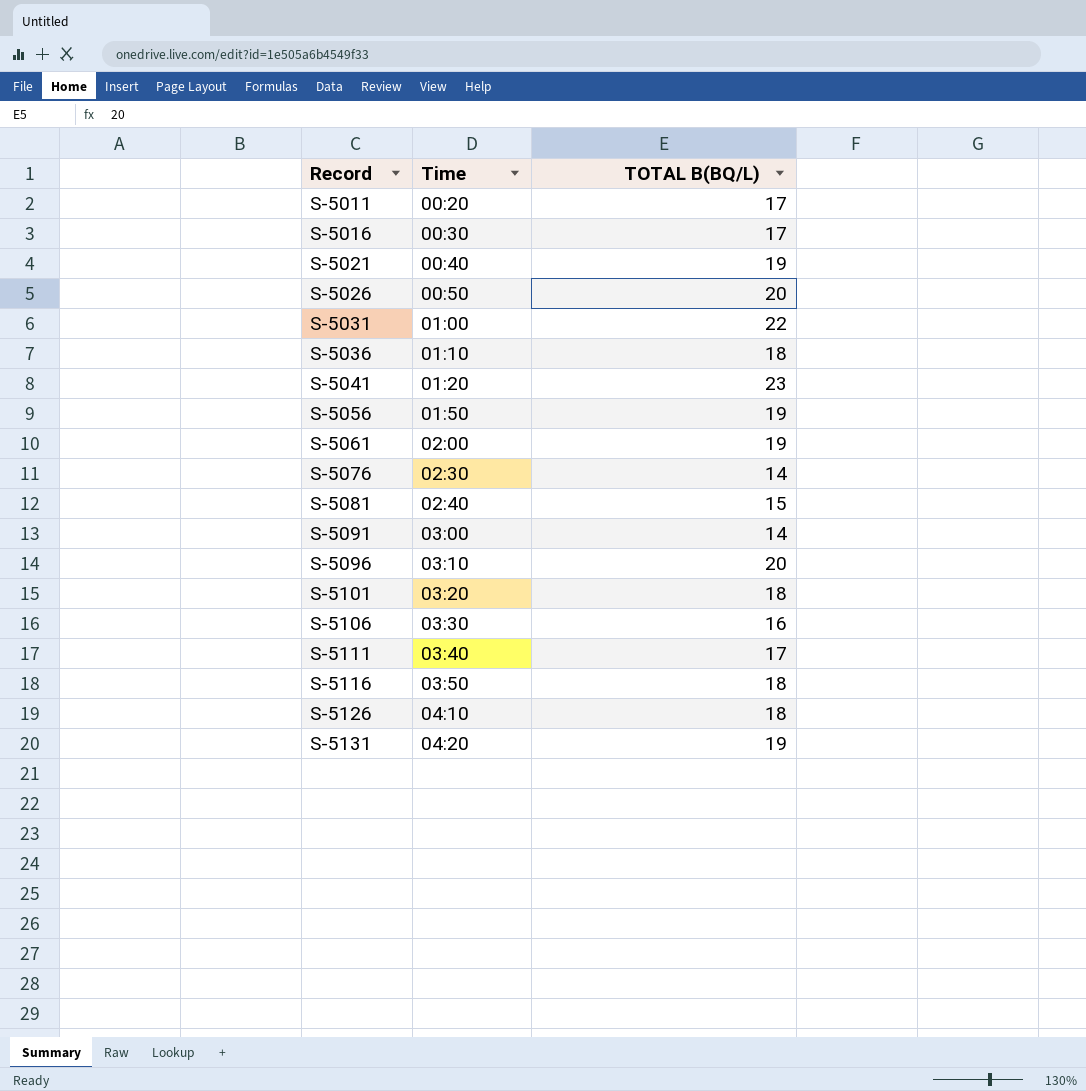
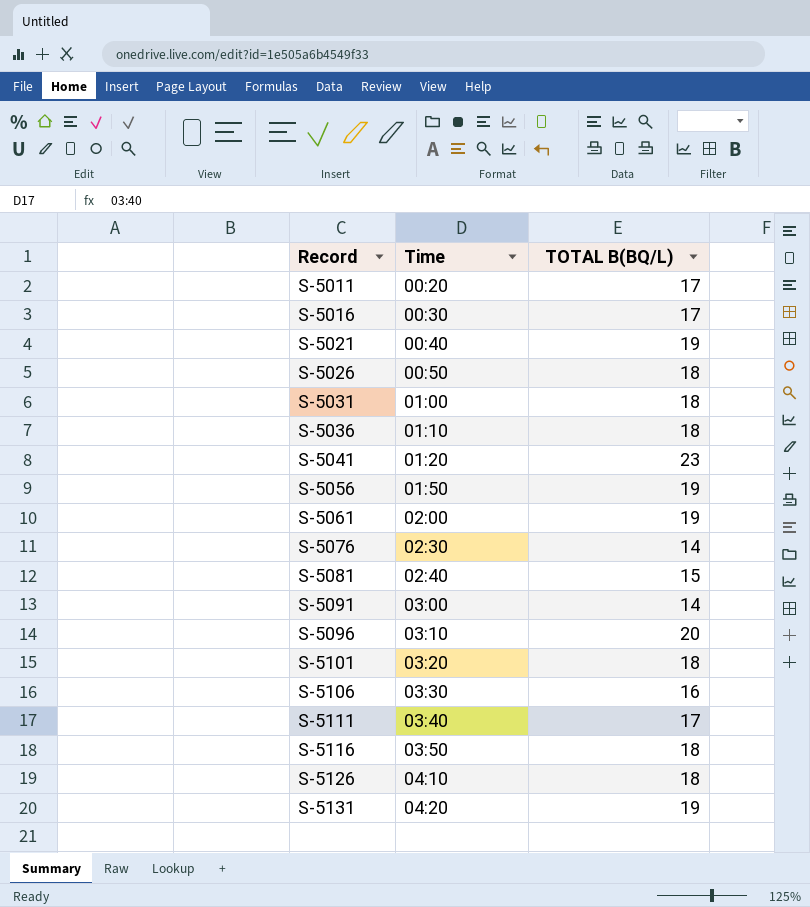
S-5026 | TOTAL Β(BQ/L): 20 -> 18
S-5031 | TOTAL Β(BQ/L): 22 -> 18

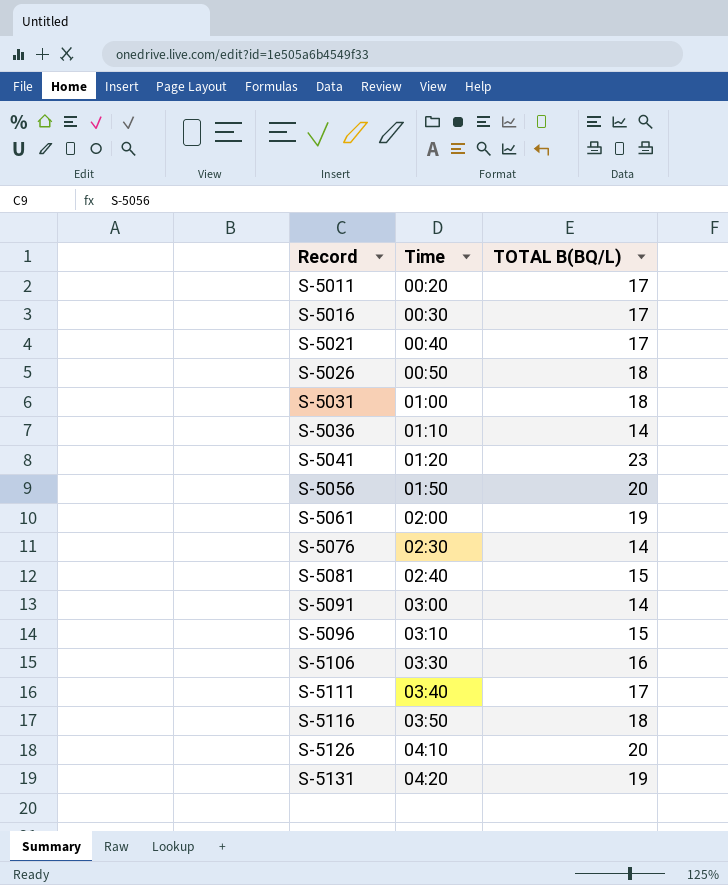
row S-5101: 03:20 | 18 -> none
S-5021 | TOTAL Β(BQ/L): 19 -> 17
S-5036 | TOTAL Β(BQ/L): 18 -> 14
S-5056 | TOTAL Β(BQ/L): 19 -> 20
S-5096 | TOTAL Β(BQ/L): 20 -> 15
S-5126 | TOTAL Β(BQ/L): 18 -> 20

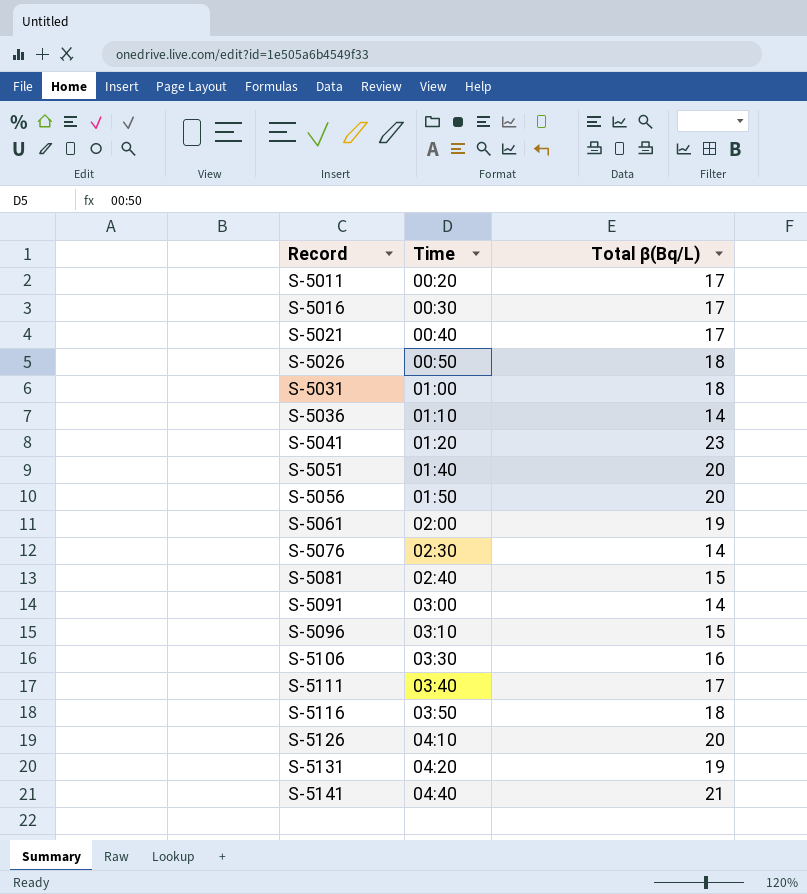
column name: TOTAL Β(BQ/L) -> Total β(Bq/L)
row S-5051: none -> 01:40 | 20
row S-5141: none -> 04:40 | 21

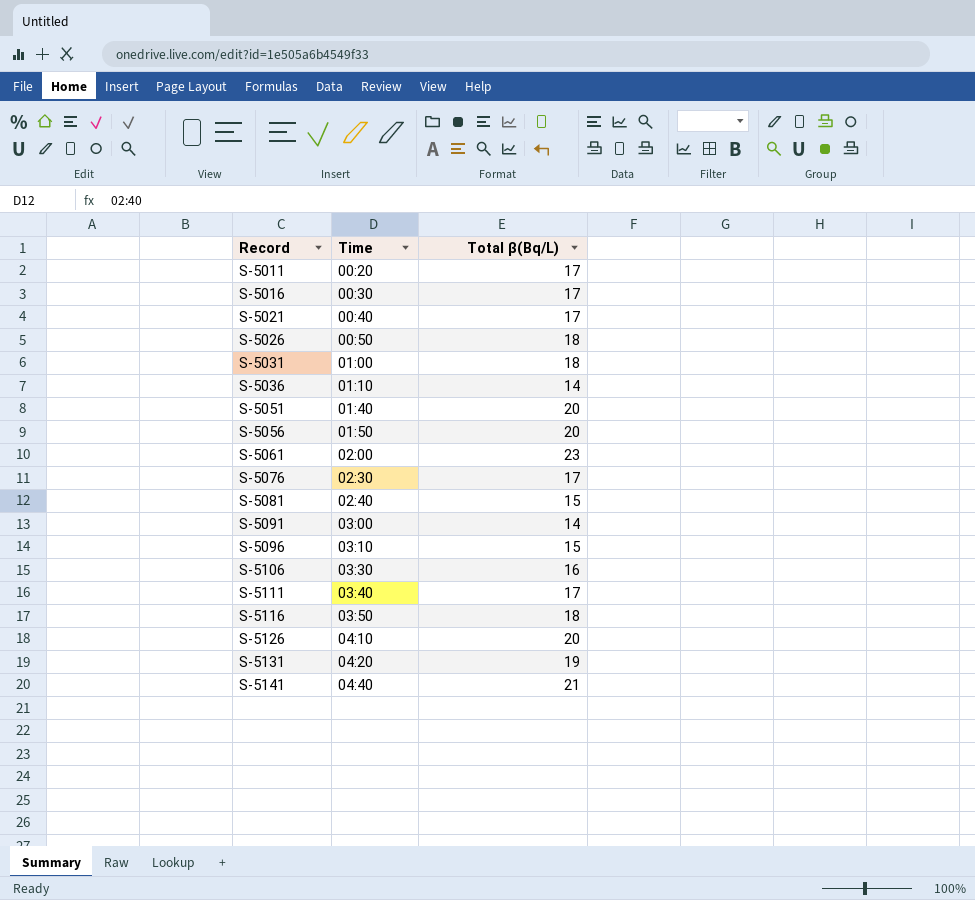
row S-5041: 01:20 | 23 -> none
S-5061 | Total β(Bq/L): 19 -> 23
S-5076 | Total β(Bq/L): 14 -> 17

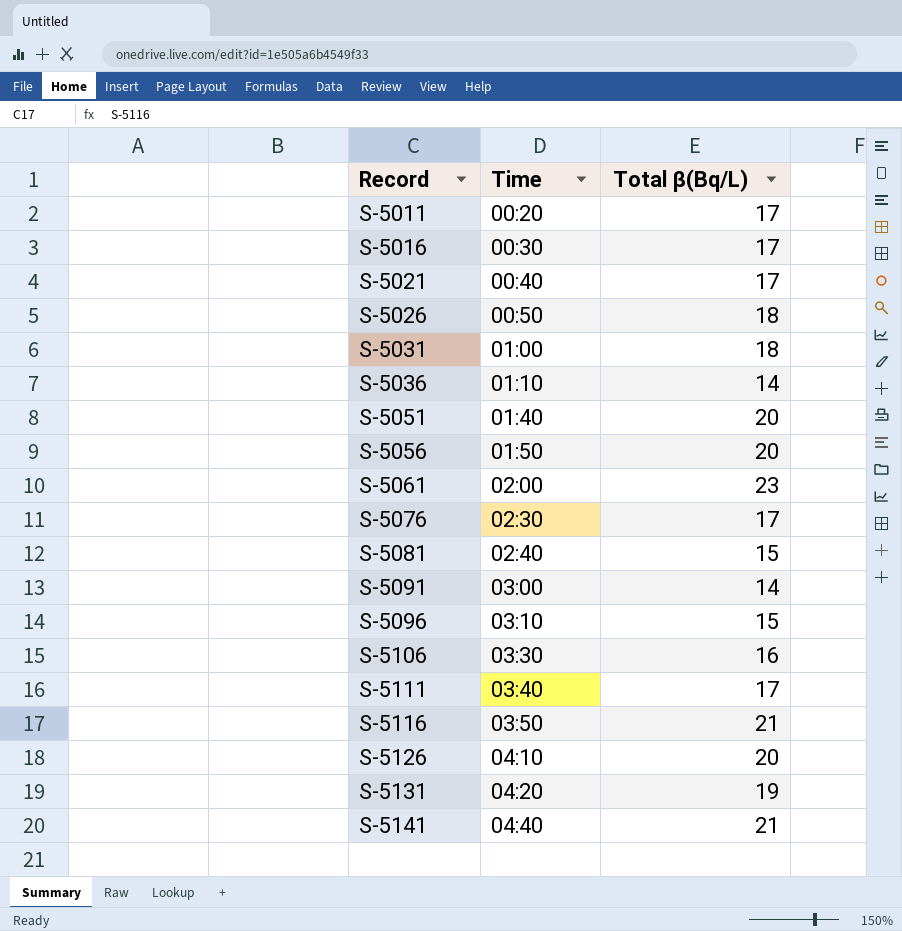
S-5116 | Total β(Bq/L): 18 -> 21

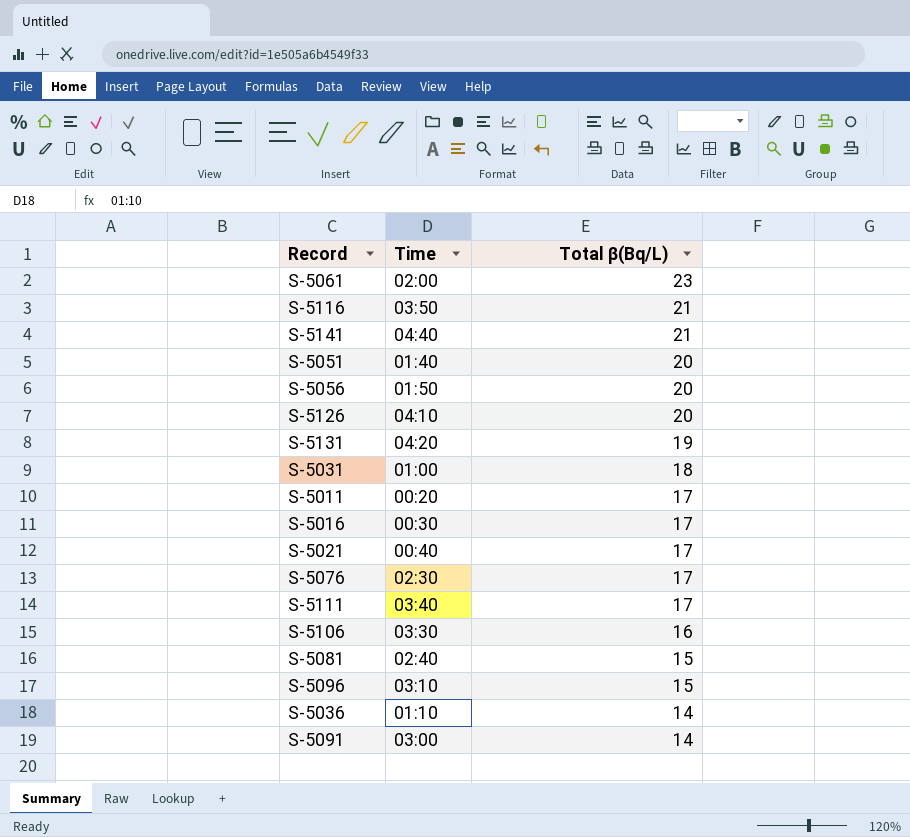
row order: Record ascending -> Total β(Bq/L) descending
row S-5026: 00:50 | 18 -> none

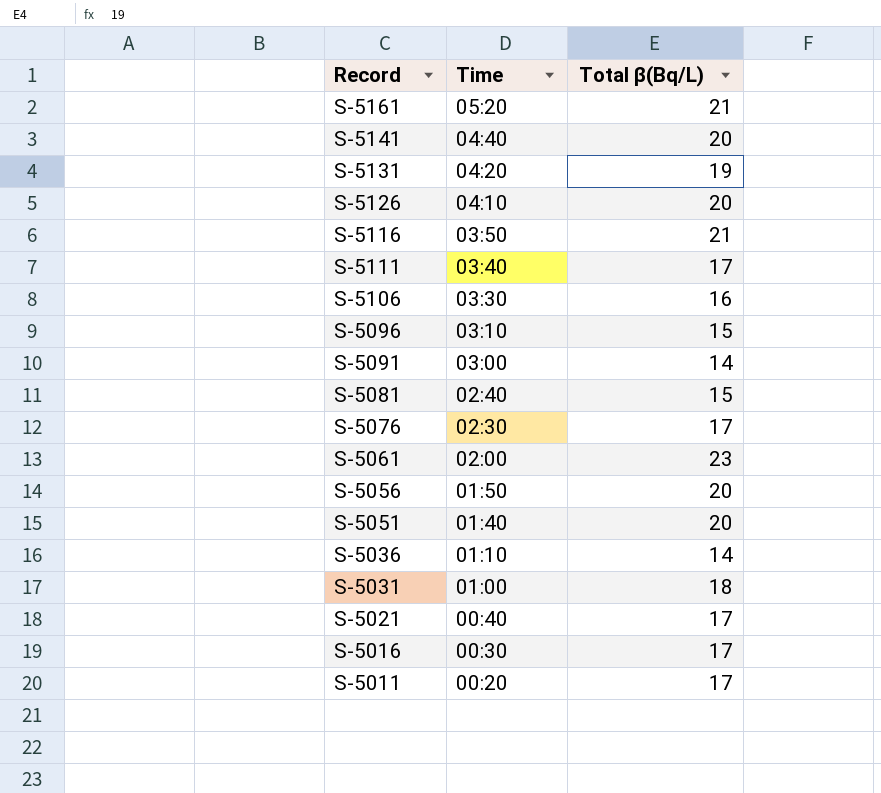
row order: Total β(Bq/L) descending -> Record descending
row S-5161: none -> 05:20 | 21
S-5141 | Total β(Bq/L): 21 -> 20

